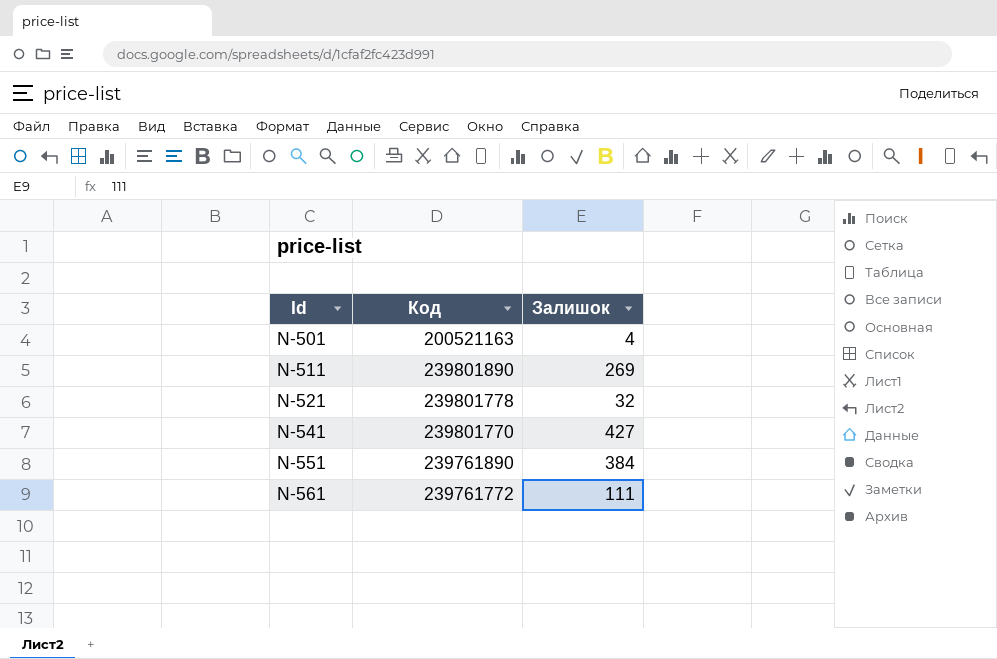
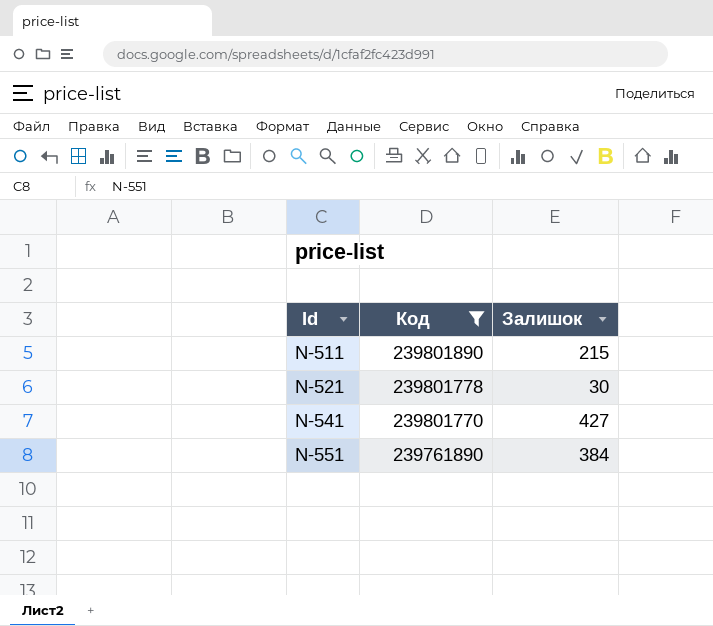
filter: none -> Код >= 239761890
N-511 | Залишок: 269 -> 215
N-521 | Залишок: 32 -> 30

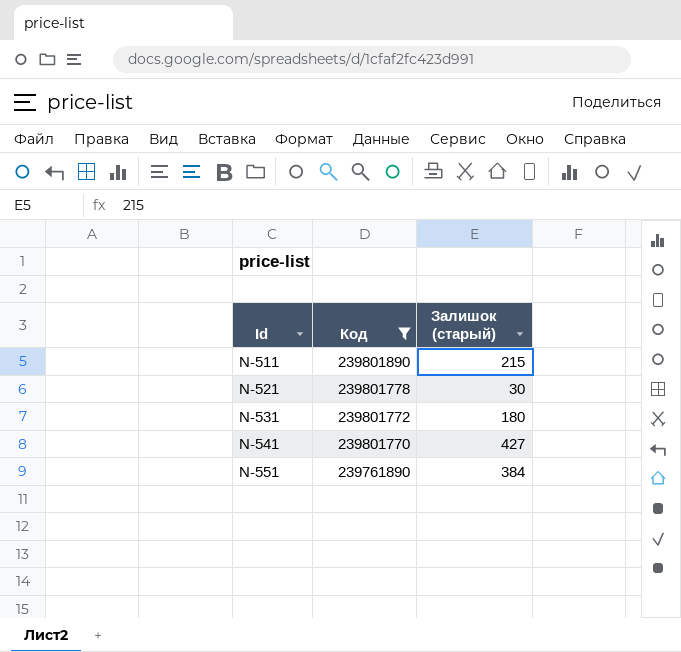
column name: Залишок -> Залишок (старый)
row N-531: none -> 239801772 | 180

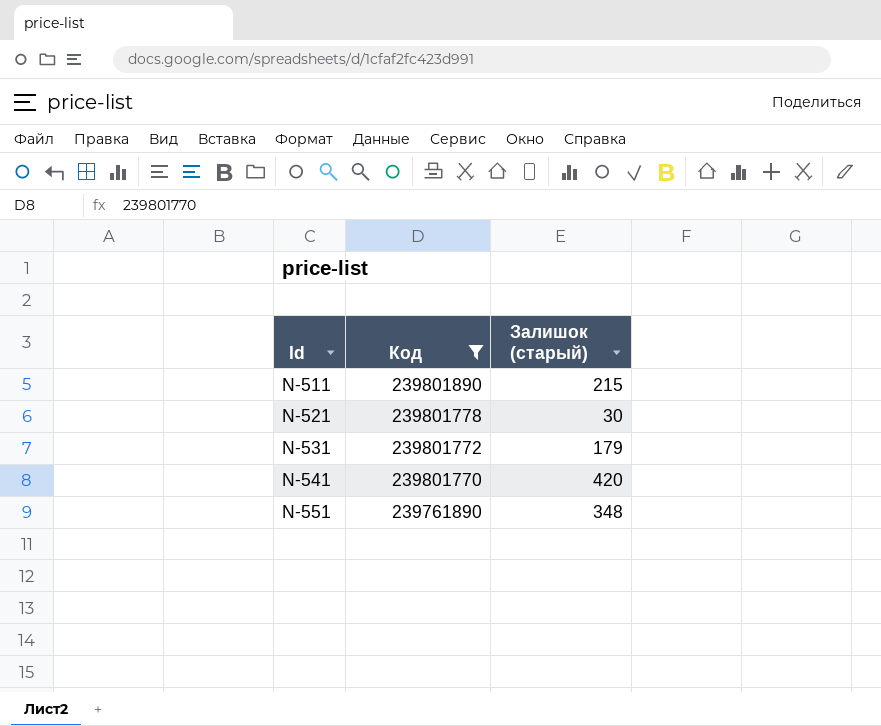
N-531 | Залишок (старый): 180 -> 179
N-541 | Залишок (старый): 427 -> 420
N-551 | Залишок (старый): 384 -> 348

